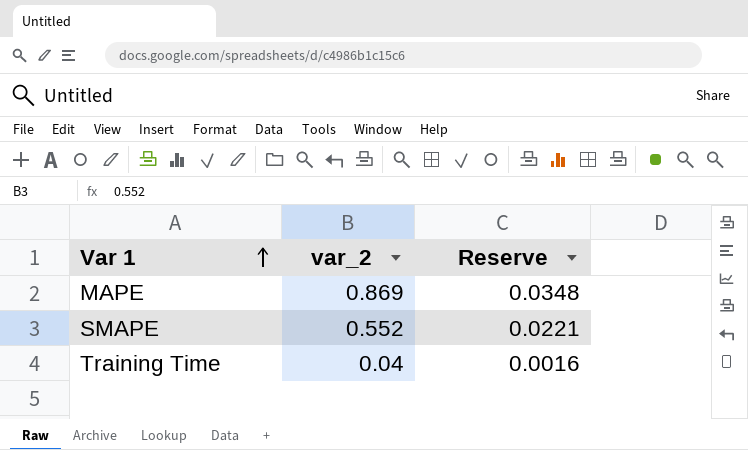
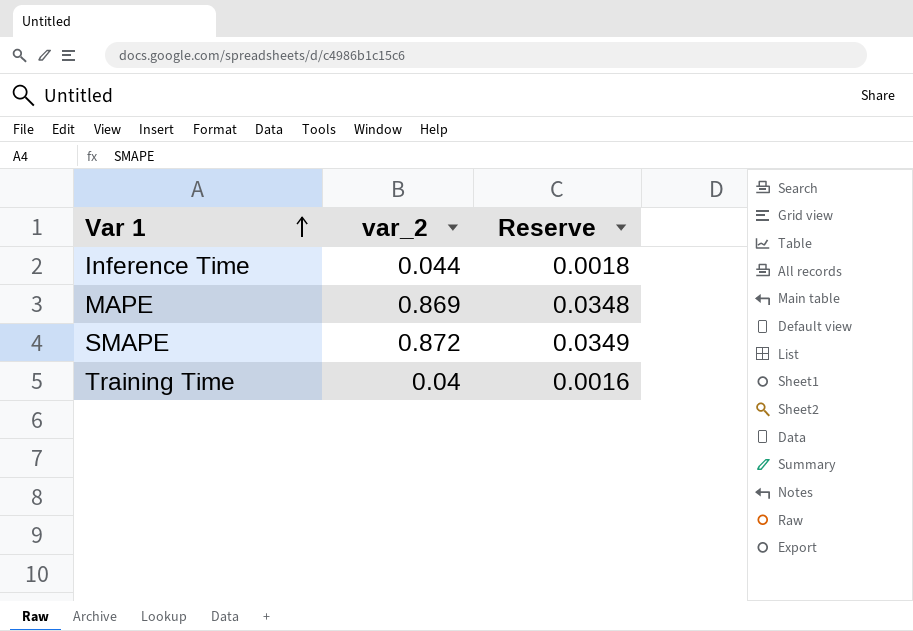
row Inference Time: none -> 0.044 | 0.0018
SMAPE | var_2: 0.552 -> 0.872
SMAPE | Reserve: 0.0221 -> 0.0349

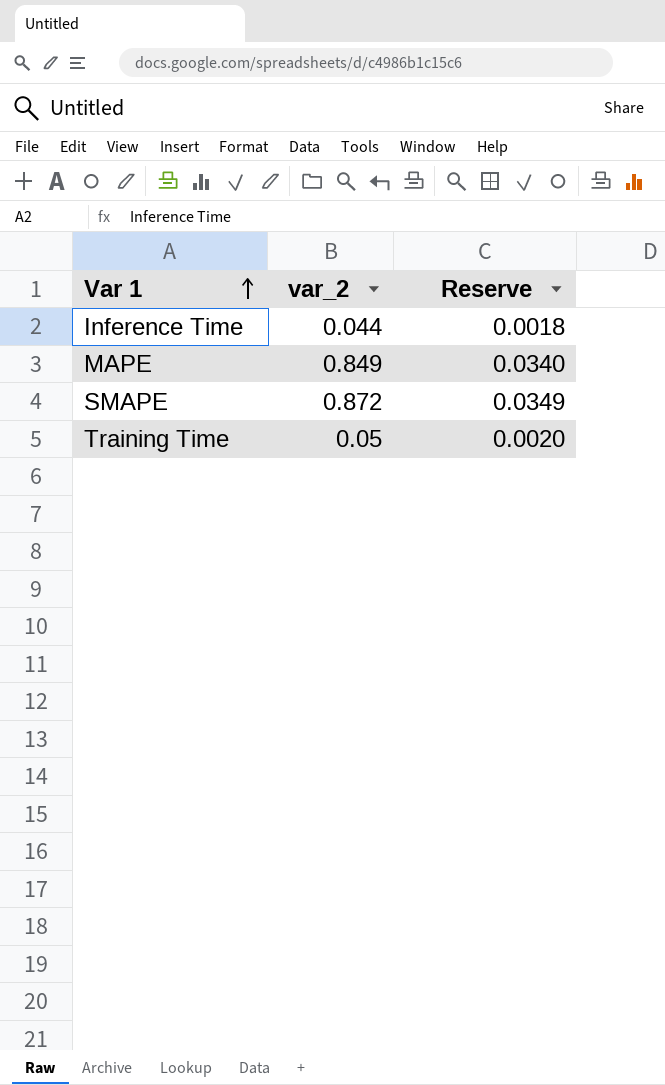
MAPE | var_2: 0.869 -> 0.849
MAPE | Reserve: 0.0348 -> 0.0340
Training Time | var_2: 0.04 -> 0.05
Training Time | Reserve: 0.0016 -> 0.0020

